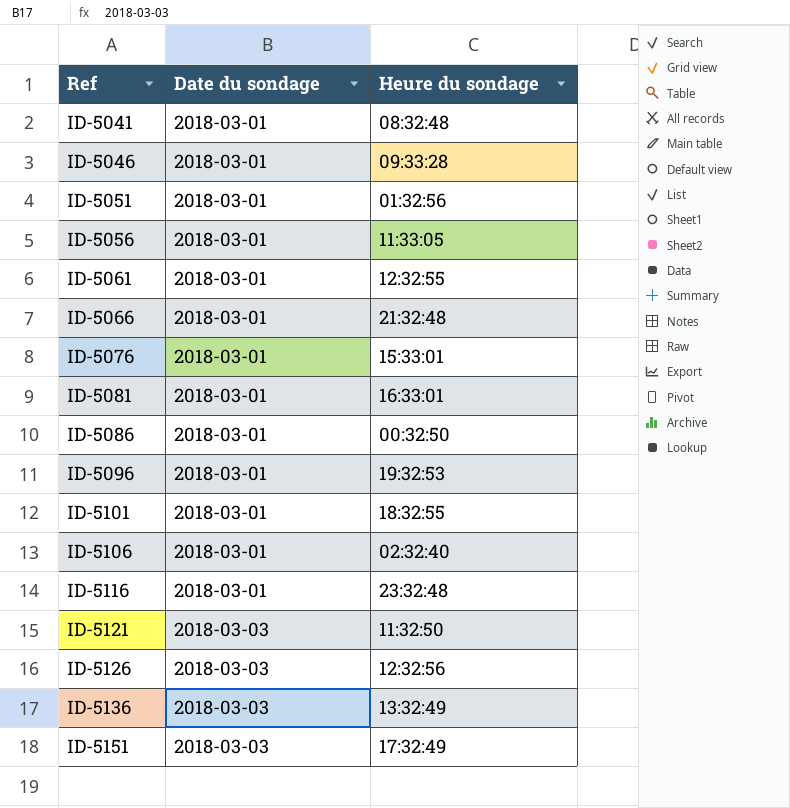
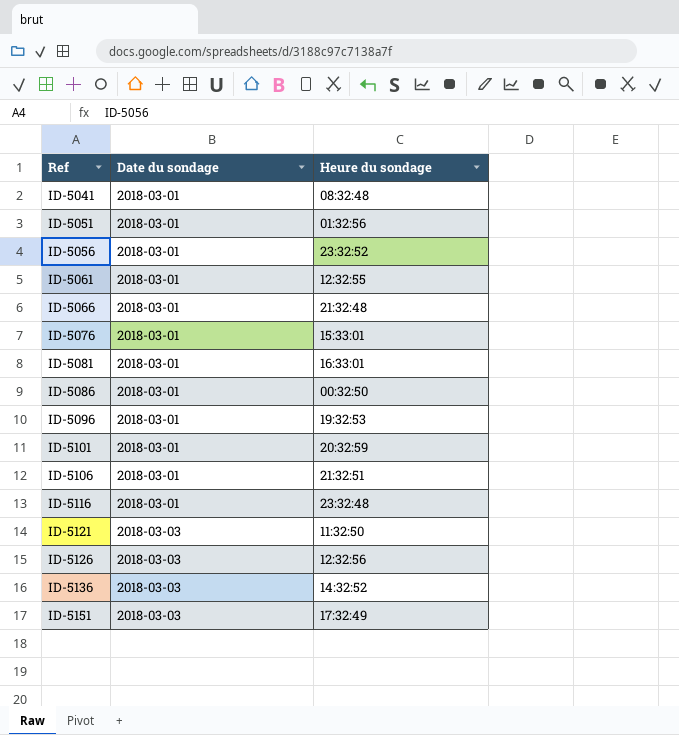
row ID-5046: 2018-03-01 | 09:33:28 -> none
ID-5056 | Heure du sondage: 11:33:05 -> 23:32:52
ID-5101 | Heure du sondage: 18:32:55 -> 20:32:59
ID-5106 | Heure du sondage: 02:32:40 -> 21:32:51
ID-5136 | Heure du sondage: 13:32:49 -> 14:32:52

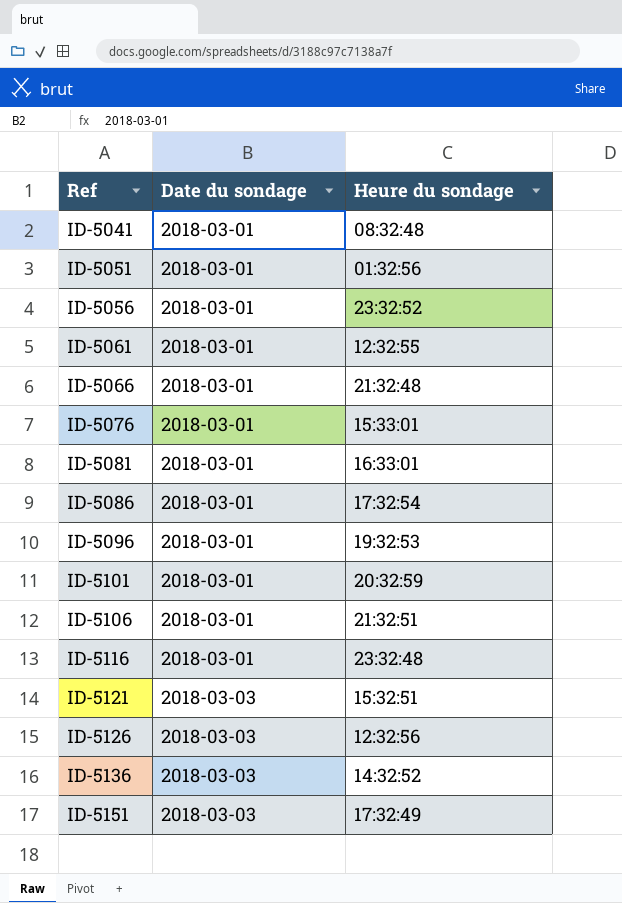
ID-5086 | Heure du sondage: 00:32:50 -> 17:32:54
ID-5121 | Heure du sondage: 11:32:50 -> 15:32:51

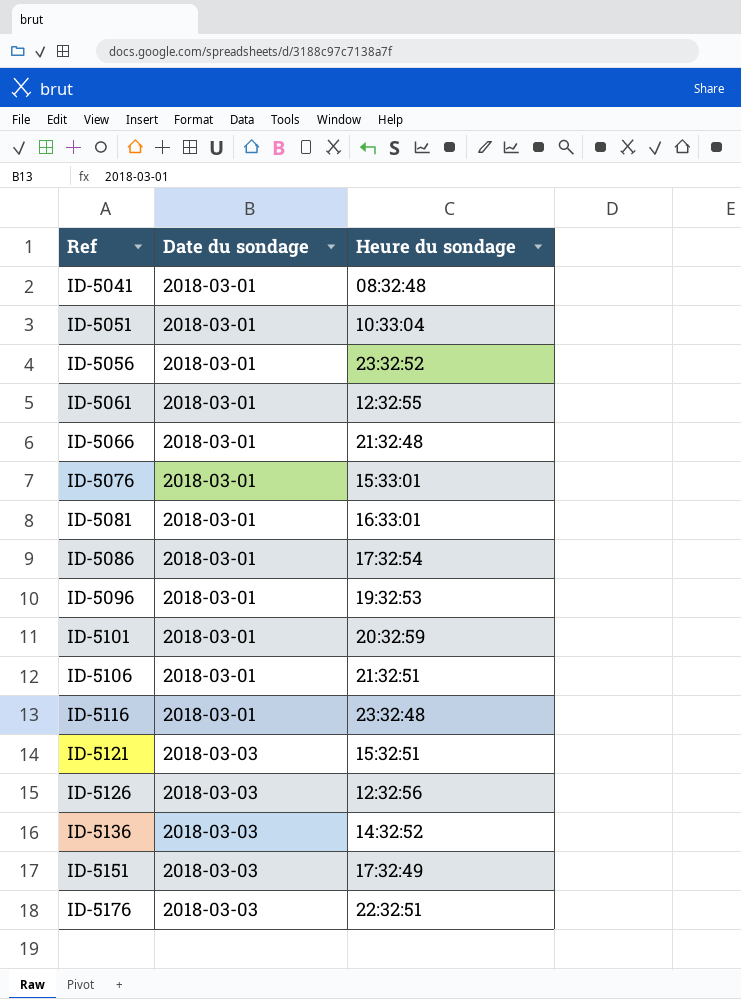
ID-5051 | Heure du sondage: 01:32:56 -> 10:33:04
row ID-5176: none -> 2018-03-03 | 22:32:51

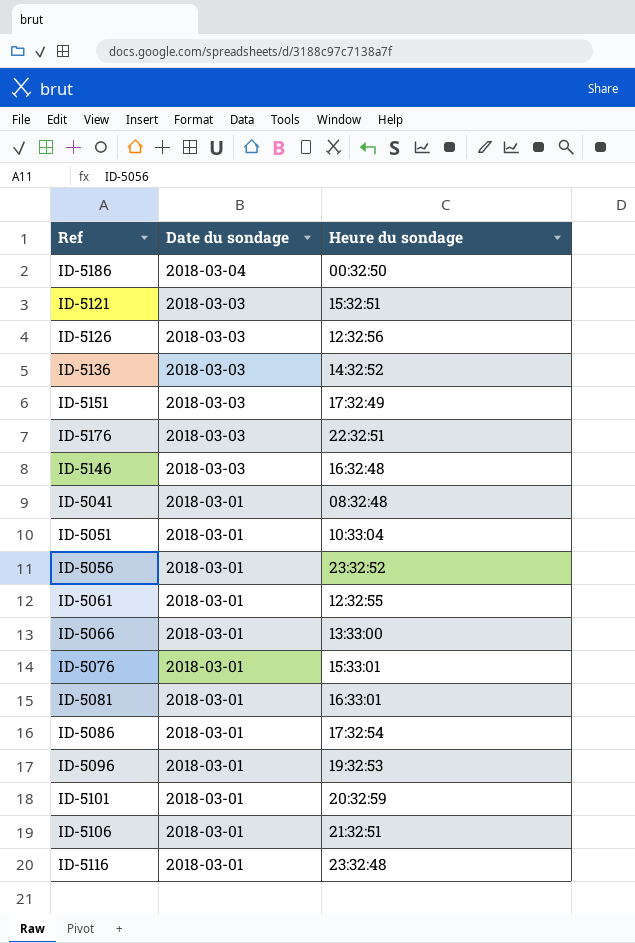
row order: Ref ascending -> Date du sondage descending
row ID-5186: none -> 2018-03-04 | 00:32:50
row ID-5146: none -> 2018-03-03 | 16:32:48
ID-5066 | Heure du sondage: 21:32:48 -> 13:33:00

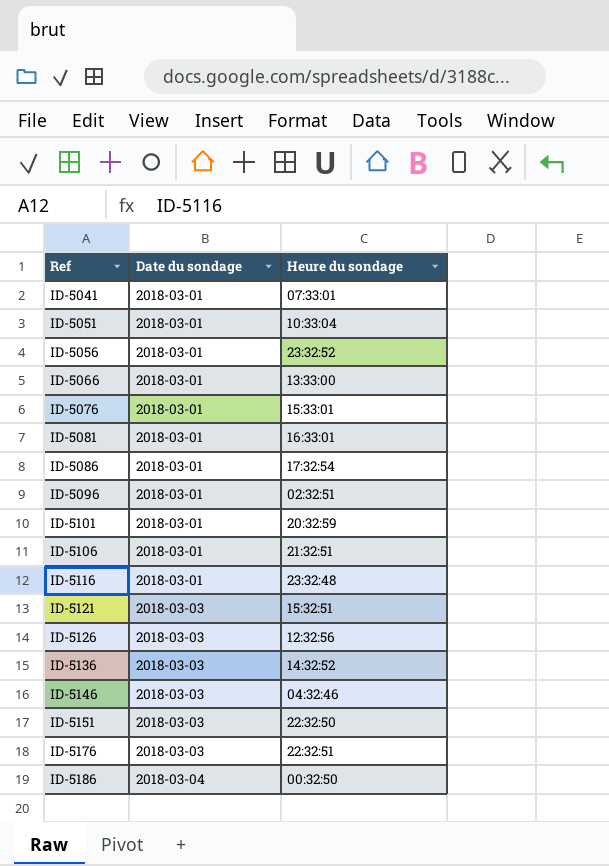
row order: Date du sondage descending -> Ref ascending
row ID-5061: 2018-03-01 | 12:32:55 -> none
ID-5041 | Heure du sondage: 08:32:48 -> 07:33:01
ID-5096 | Heure du sondage: 19:32:53 -> 02:32:51
ID-5146 | Heure du sondage: 16:32:48 -> 04:32:46
ID-5151 | Heure du sondage: 17:32:49 -> 22:32:50

